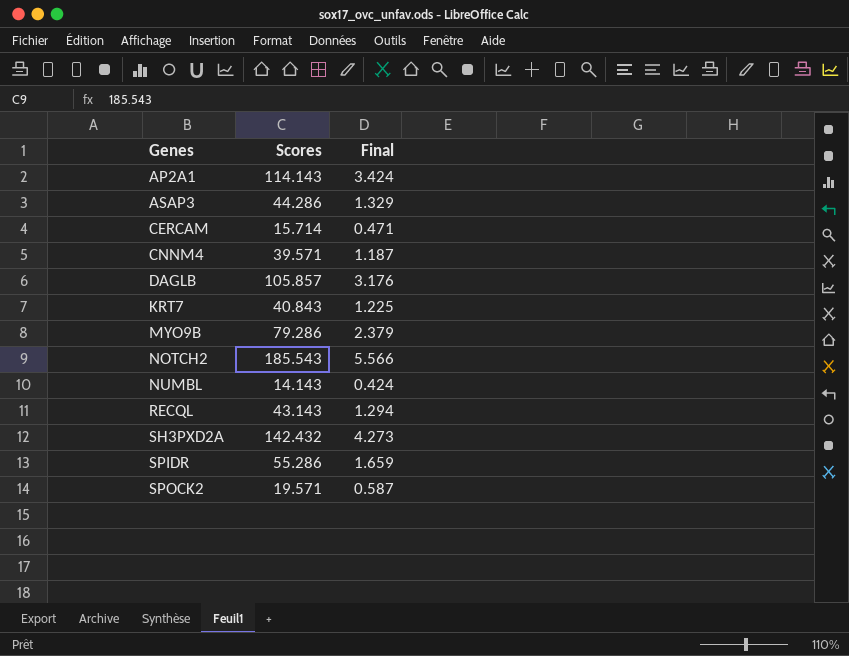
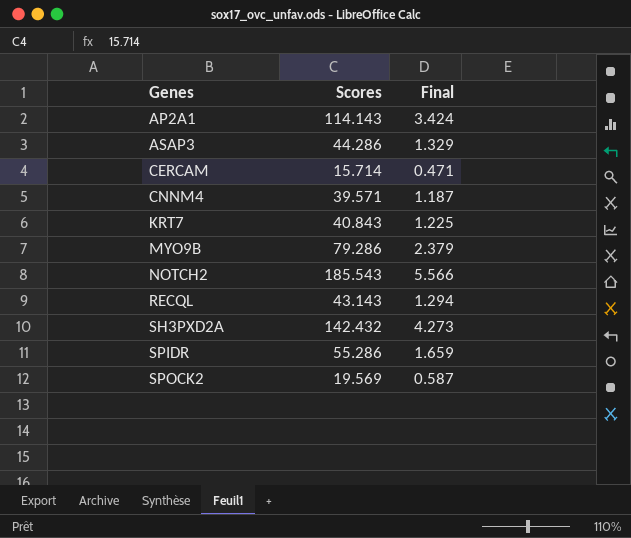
row DAGLB: 105.857 | 3.176 -> none
row NUMBL: 14.143 | 0.424 -> none
SPOCK2 | Scores: 19.571 -> 19.569

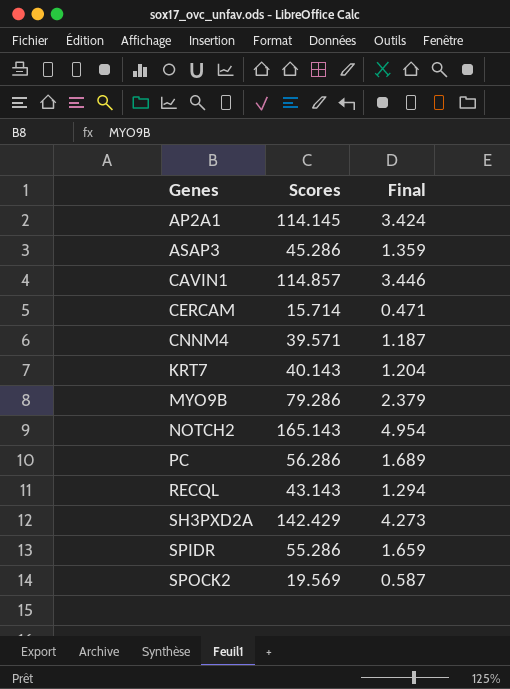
AP2A1 | Scores: 114.143 -> 114.145
ASAP3 | Scores: 44.286 -> 45.286
ASAP3 | Final: 1.329 -> 1.359
row CAVIN1: none -> 114.857 | 3.446
KRT7 | Scores: 40.843 -> 40.143
KRT7 | Final: 1.225 -> 1.204
NOTCH2 | Scores: 185.543 -> 165.143
NOTCH2 | Final: 5.566 -> 4.954
row PC: none -> 56.286 | 1.689
SH3PXD2A | Scores: 142.432 -> 142.429

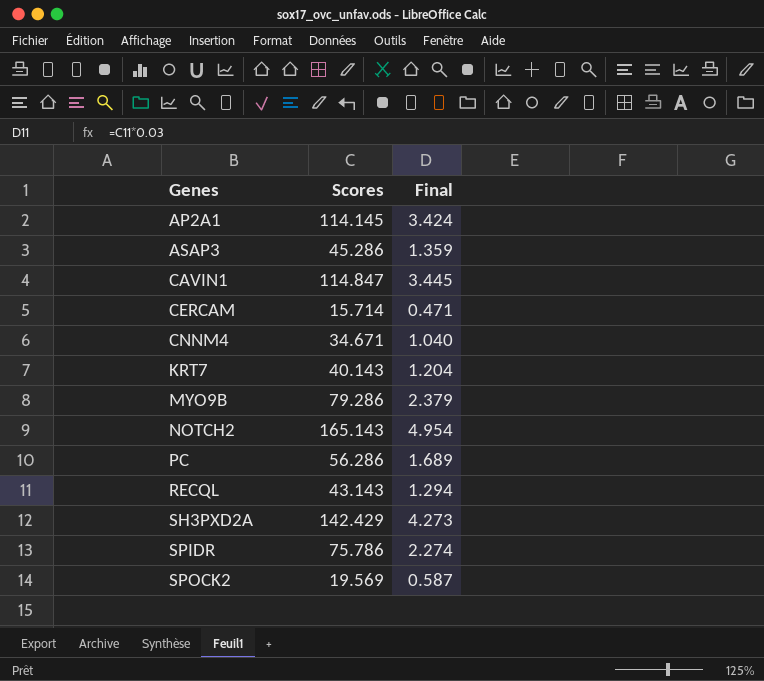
CAVIN1 | Scores: 114.857 -> 114.847
CAVIN1 | Final: 3.446 -> 3.445
CNNM4 | Scores: 39.571 -> 34.671
CNNM4 | Final: 1.187 -> 1.040
SPIDR | Scores: 55.286 -> 75.786
SPIDR | Final: 1.659 -> 2.274

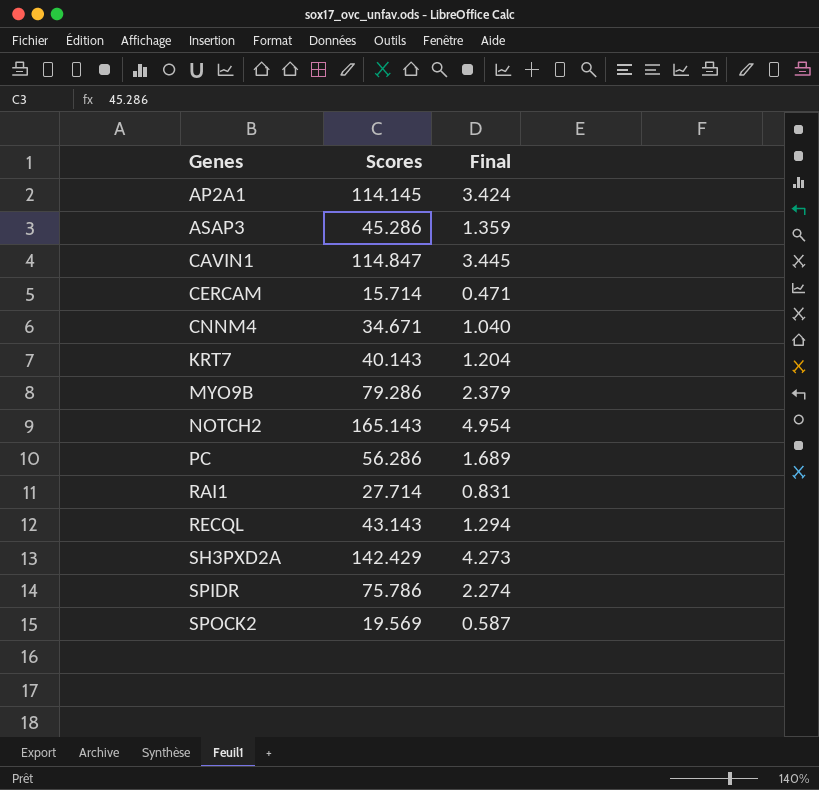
row RAI1: none -> 27.714 | 0.831

